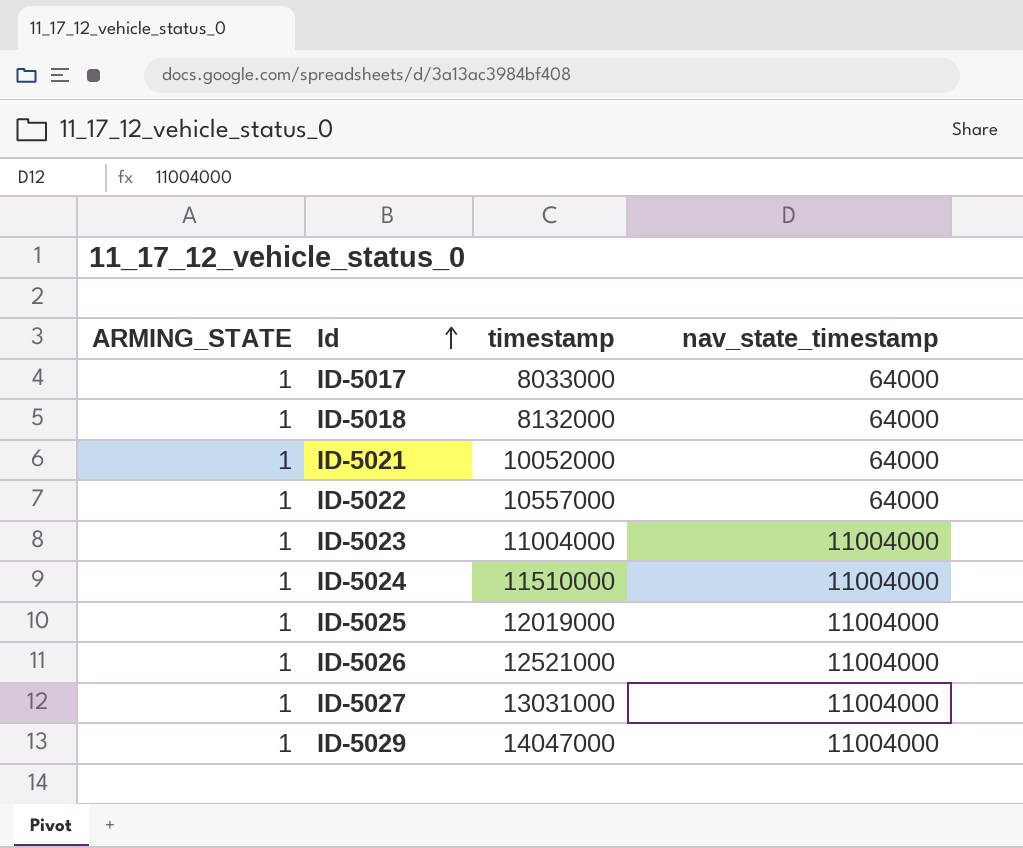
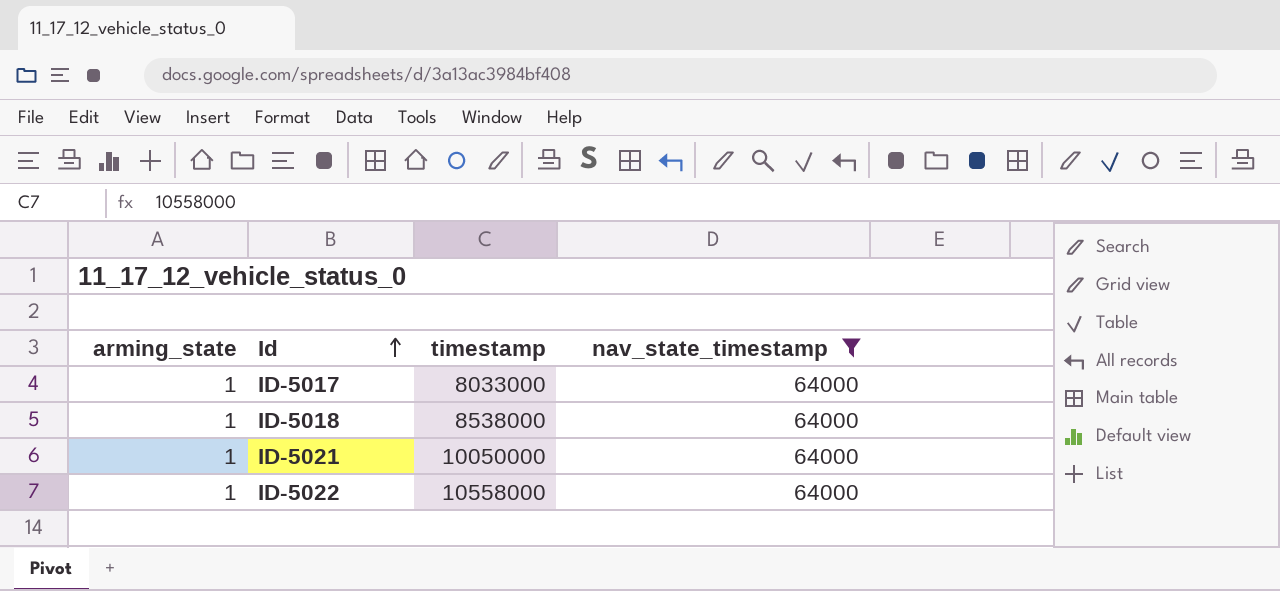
filter: none -> nav_state_timestamp = 64000
column name: ARMING_STATE -> arming_state
ID-5018 | timestamp: 8132000 -> 8538000
ID-5021 | timestamp: 10052000 -> 10050000
ID-5022 | timestamp: 10557000 -> 10558000

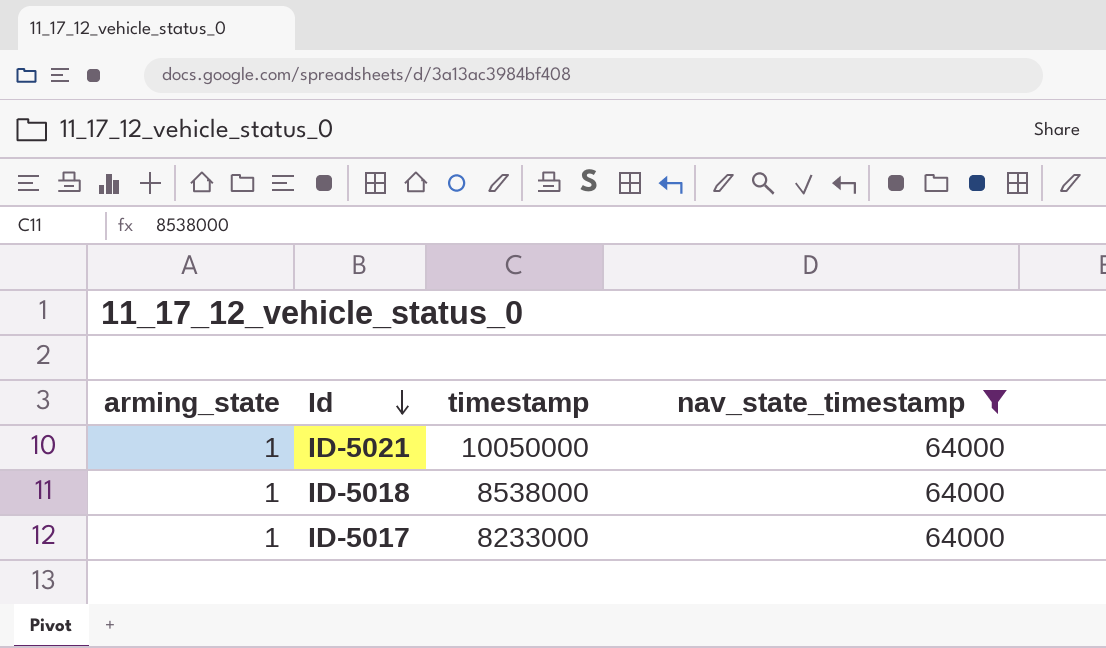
row order: Id ascending -> Id descending
row ID-5022: 1 | 10558000 | 64000 -> none
ID-5017 | timestamp: 8033000 -> 8233000

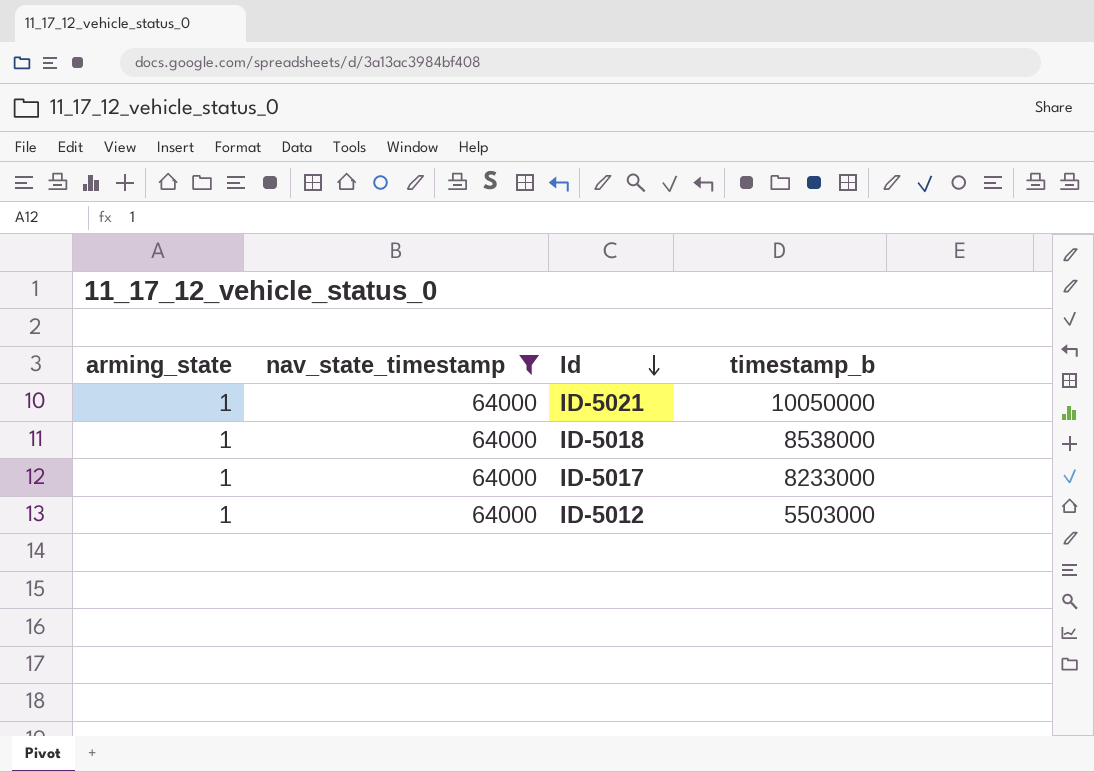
column nav_state_timestamp | position: 4 -> 2
column name: timestamp -> timestamp_b
row ID-5012: none -> 1 | 64000 | 5503000

